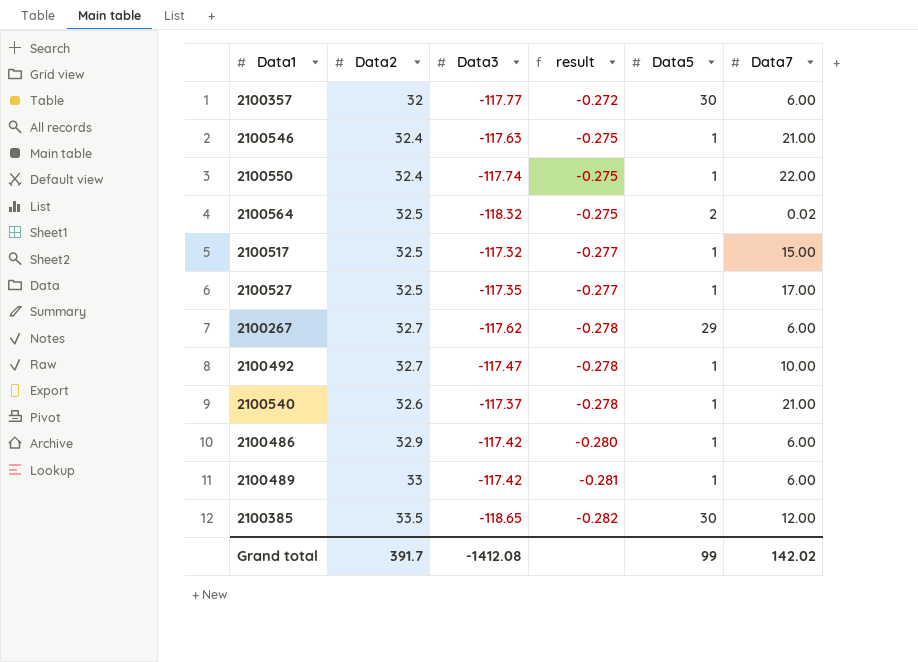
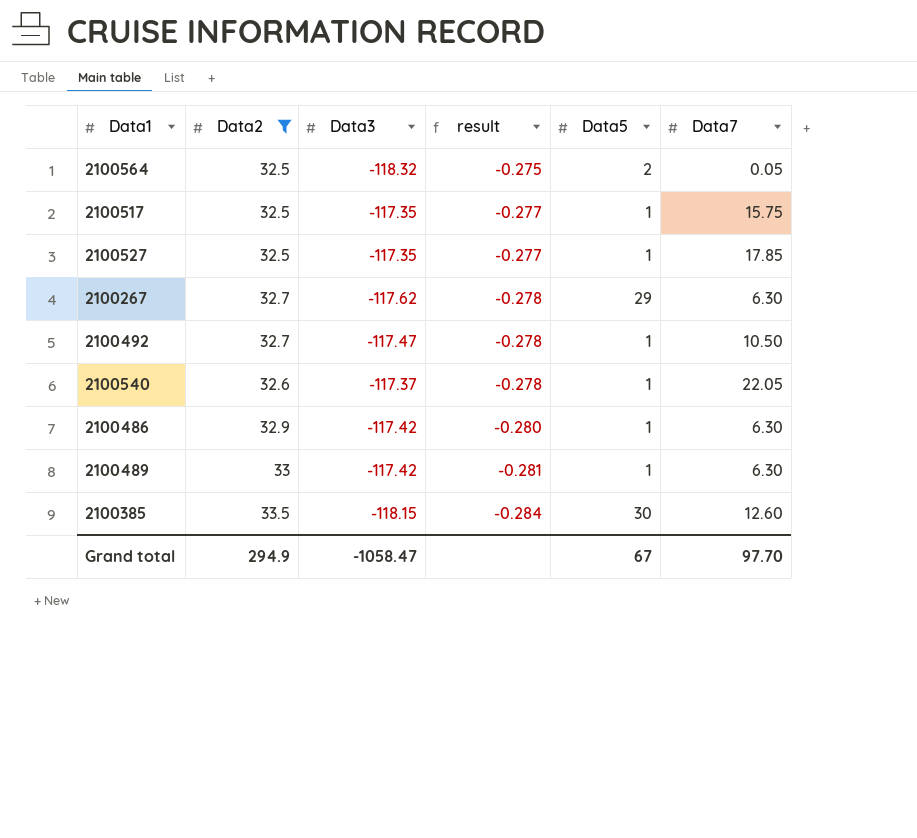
filter: none -> Data2 >= 32.5
2100564 | Data7: 0.02 -> 0.05
2100517 | Data3: -117.32 -> -117.35
2100517 | Data7: 15.00 -> 15.75
2100527 | Data7: 17.00 -> 17.85
2100267 | Data7: 6.00 -> 6.30
2100492 | Data7: 10.00 -> 10.50
2100540 | Data7: 21.00 -> 22.05
2100486 | Data7: 6.00 -> 6.30
2100489 | Data7: 6.00 -> 6.30
2100385 | Data3: -118.65 -> -118.15
2100385 | result: -0.282 -> -0.284
2100385 | Data7: 12.00 -> 12.60
Grand total | Data2: 391.7 -> 294.9
Grand total | Data3: -1412.08 -> -1058.47
Grand total | Data5: 99 -> 67
Grand total | Data7: 142.02 -> 97.70

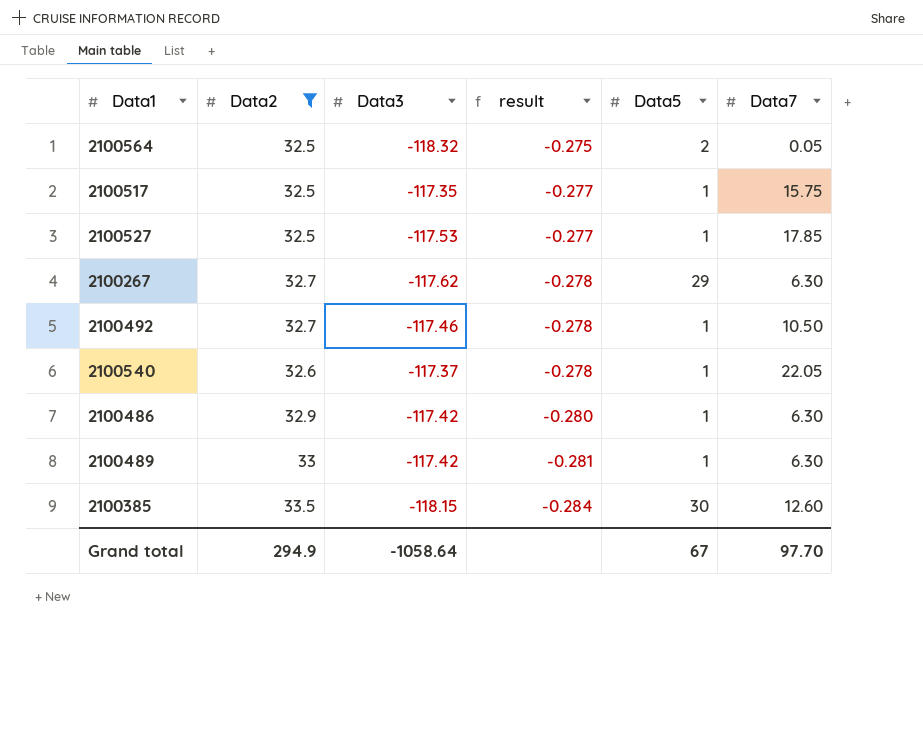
2100527 | Data3: -117.35 -> -117.53
2100492 | Data3: -117.47 -> -117.46
Grand total | Data3: -1058.47 -> -1058.64

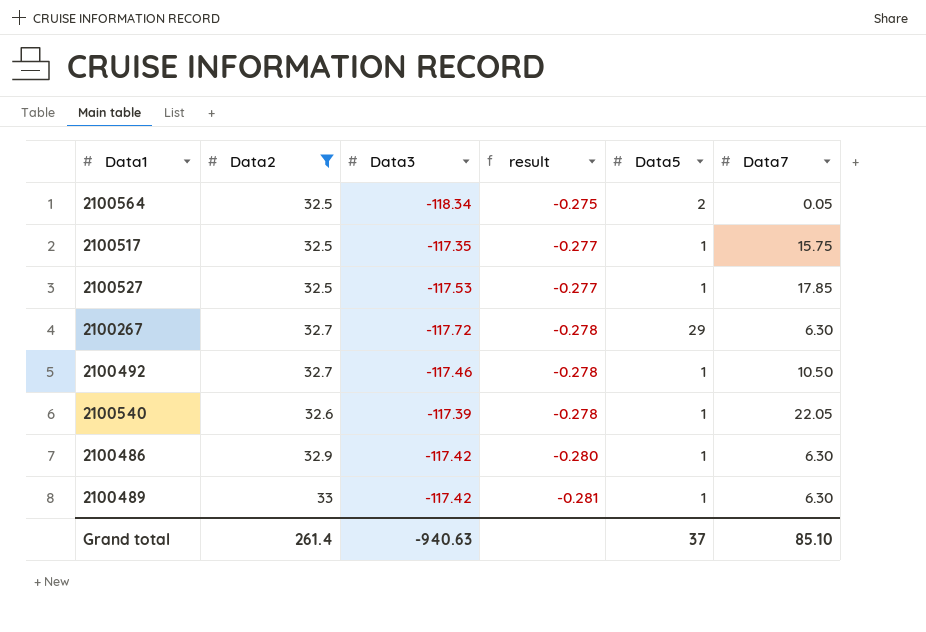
row 2100385: 33.5 | -118.15 | -0.284 | 30 | 12.60 -> none
2100564 | Data3: -118.32 -> -118.34
2100267 | Data3: -117.62 -> -117.72
2100540 | Data3: -117.37 -> -117.39
Grand total | Data2: 294.9 -> 261.4
Grand total | Data3: -1058.64 -> -940.63
Grand total | Data5: 67 -> 37
Grand total | Data7: 97.70 -> 85.10

